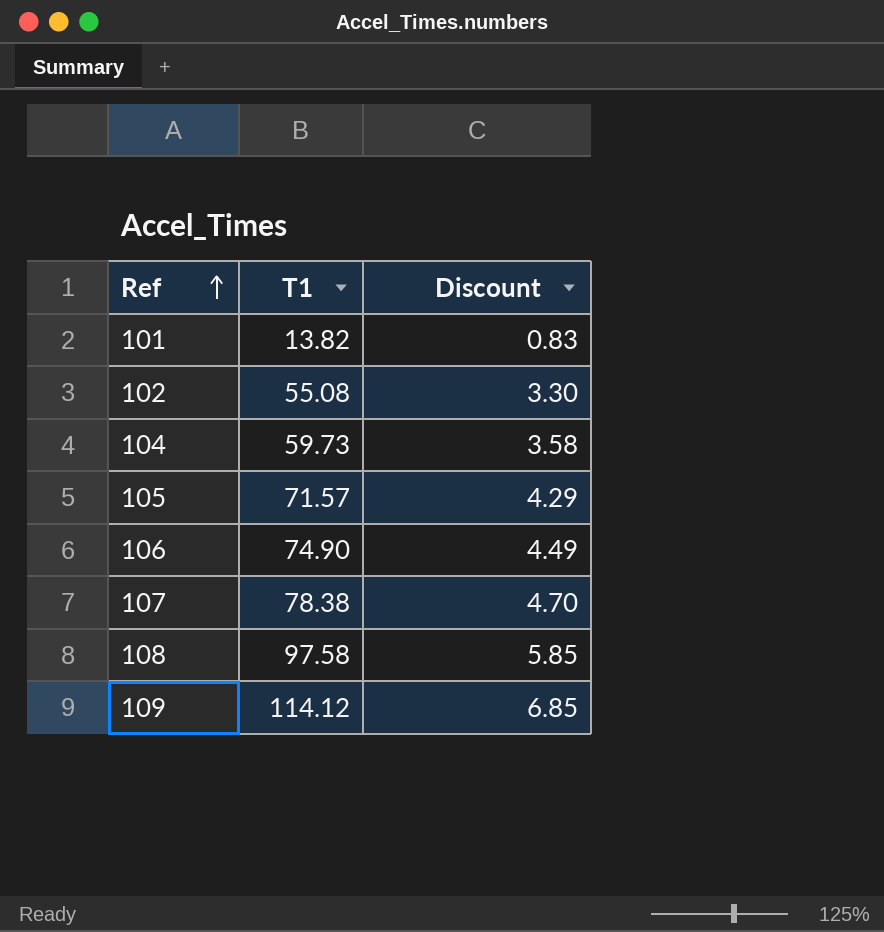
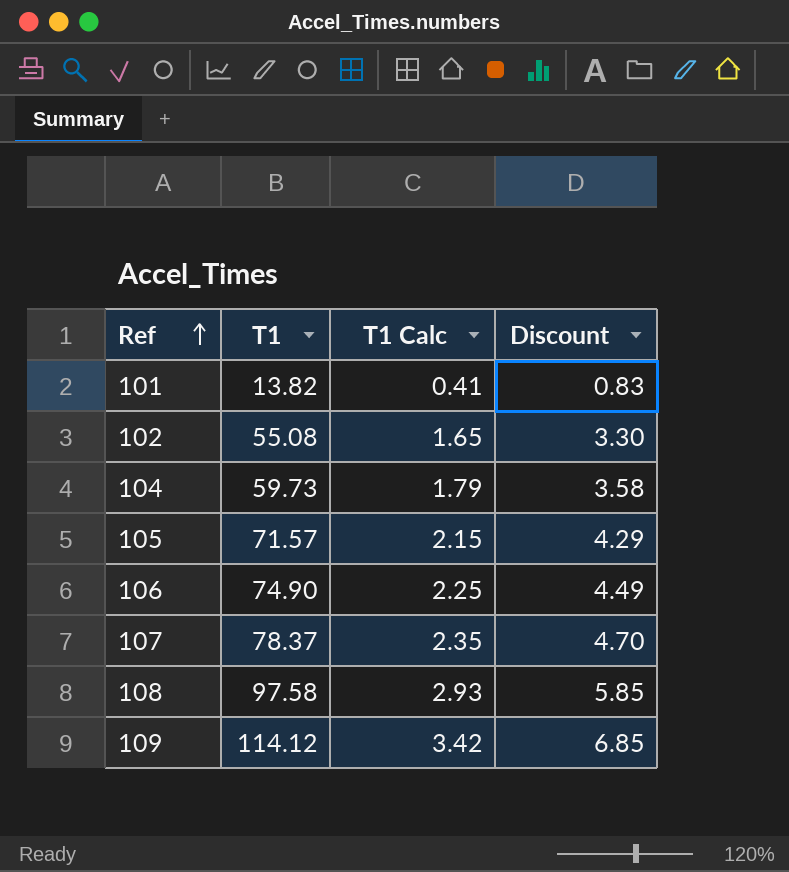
column T1 Calc | formula: none -> [T1] * 0.03
107 | T1: 78.38 -> 78.37

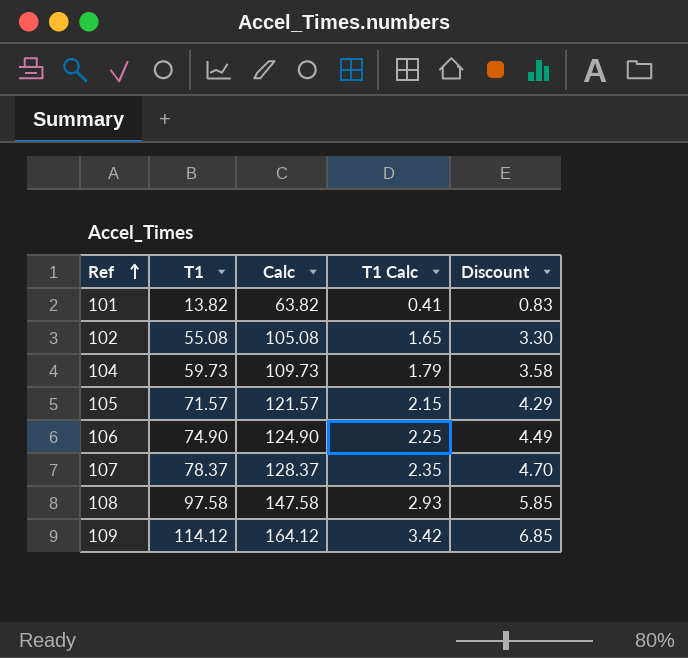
column Calc | formula: none -> [T1] + 50

